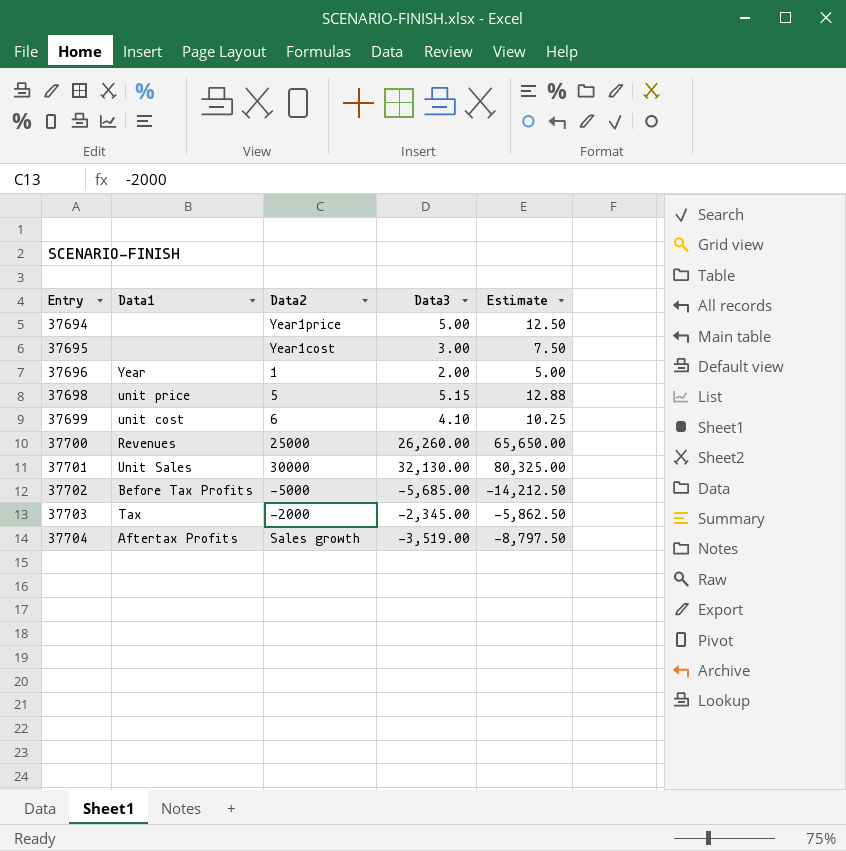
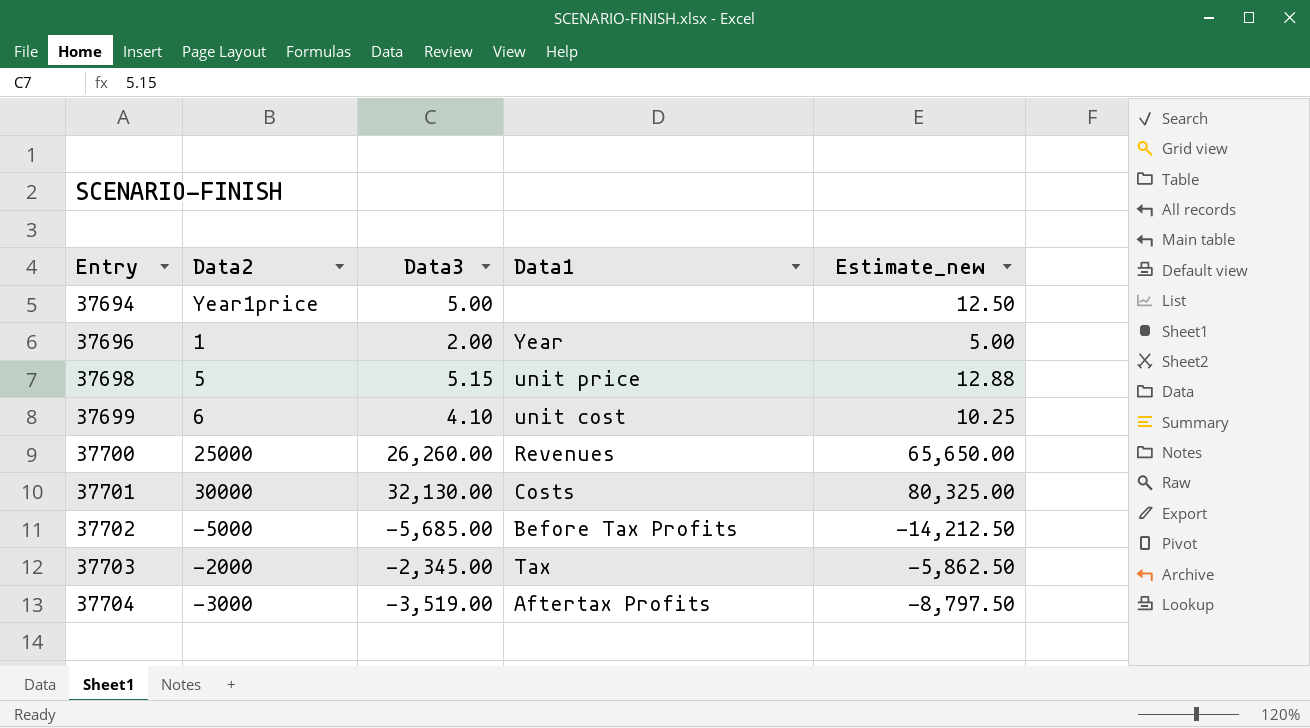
column Data1 | position: 2 -> 4
column name: Estimate -> Estimate_new
row 37695: none | Year1cost | 3.00 | 7.50 -> none
37701 | Data1: Unit Sales -> Costs
37704 | Data2: Sales growth -> -3000

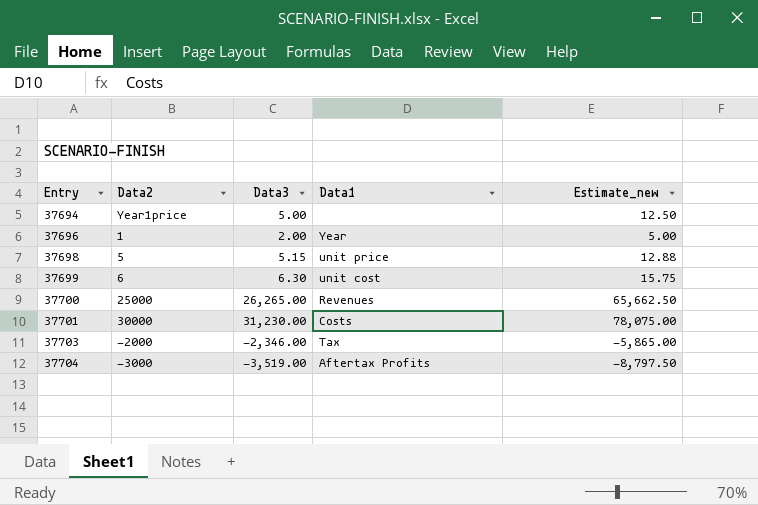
row 37702: -5000 | -5,685.00 | Before Tax Profits | -14,212.50 -> none
37699 | Data3: 4.10 -> 6.30
37699 | Estimate_new: 10.25 -> 15.75
37700 | Data3: 26,260.00 -> 26,265.00
37700 | Estimate_new: 65,650.00 -> 65,662.50
37701 | Data3: 32,130.00 -> 31,230.00
37701 | Estimate_new: 80,325.00 -> 78,075.00
37703 | Data3: -2,345.00 -> -2,346.00
37703 | Estimate_new: -5,862.50 -> -5,865.00

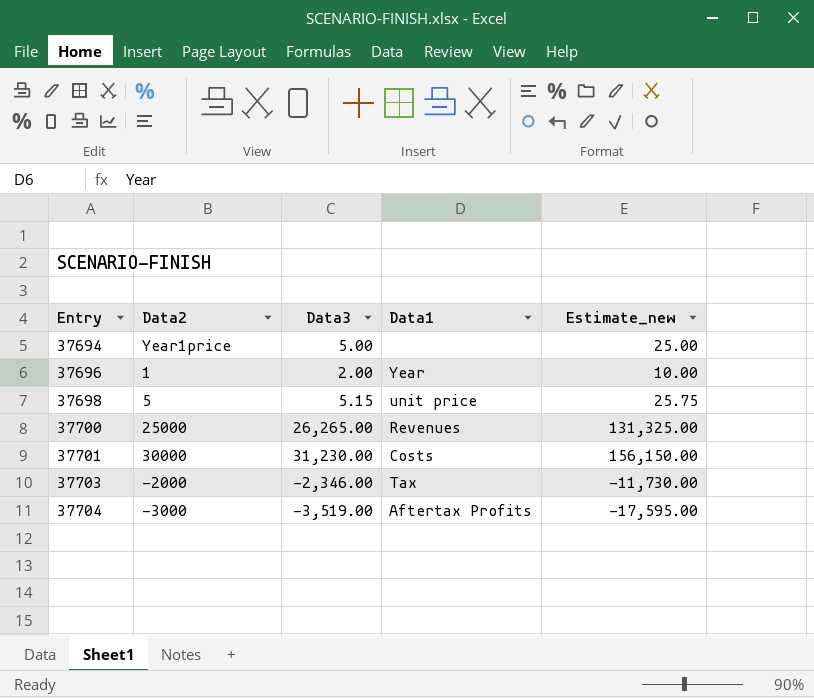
column Estimate_new | formula: [Data3] * 2.5 -> [Data3] * 5
row 37699: 6 | 6.30 | unit cost | 15.75 -> none

